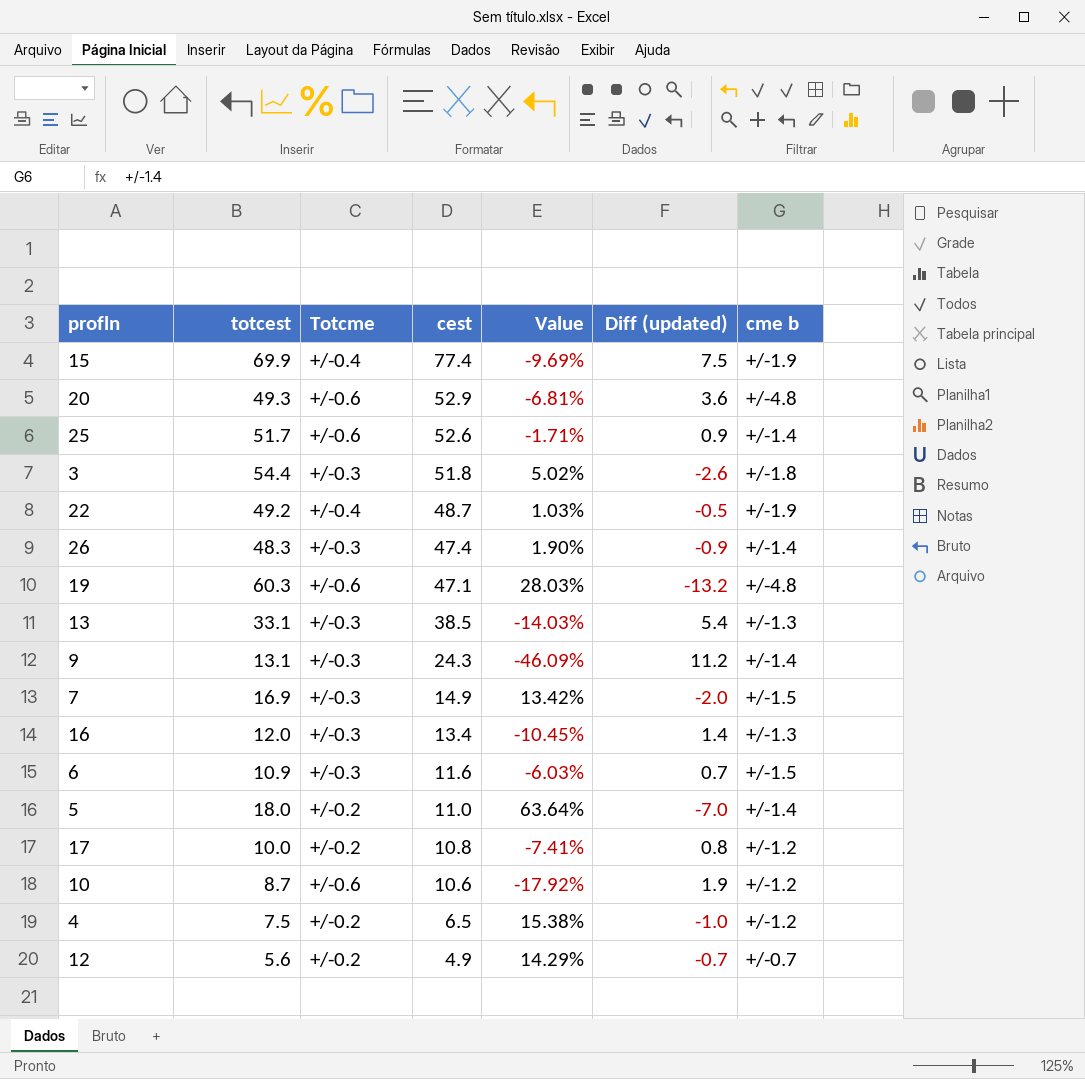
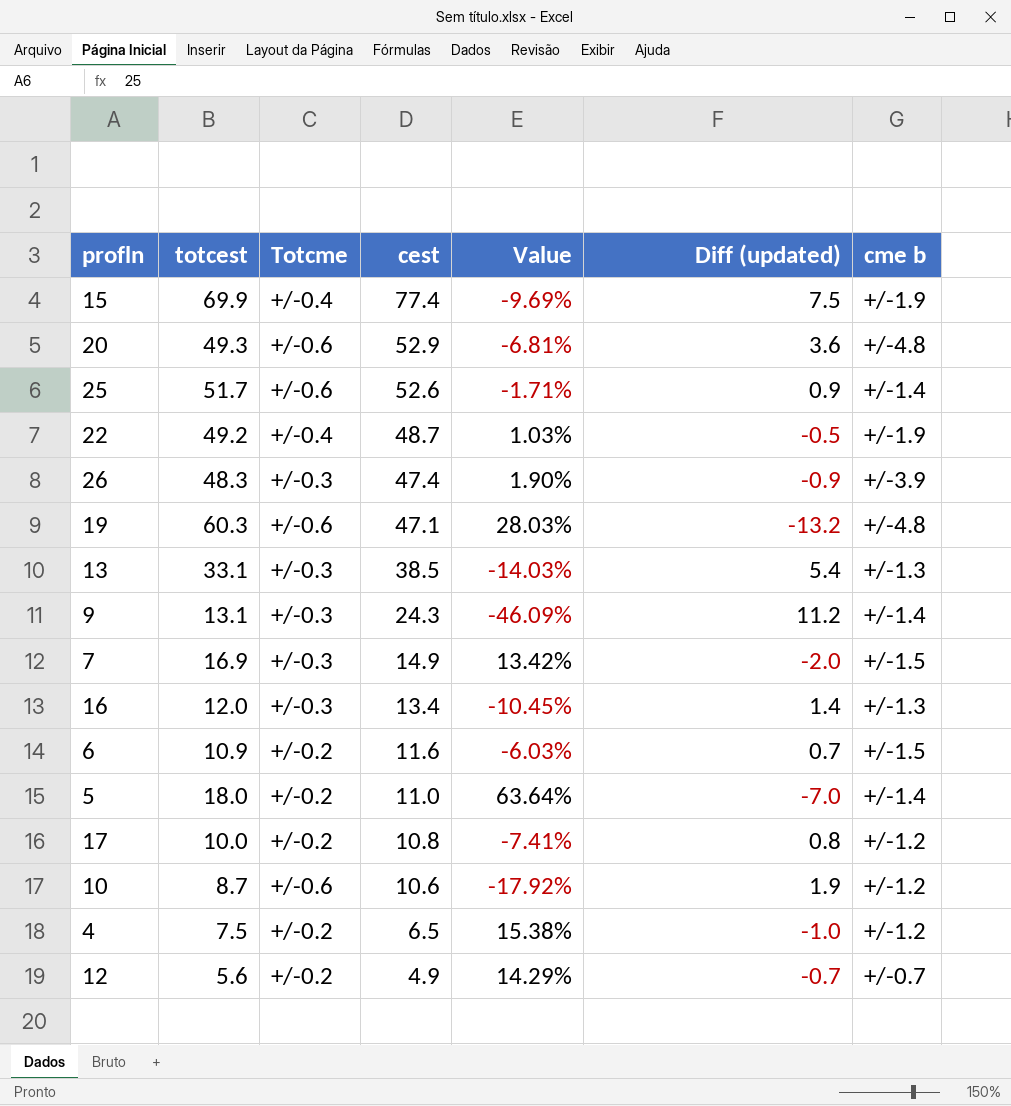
row 3: 54.4 | +/-0.3 | 51.8 | 5.02% | -2.6 | +/-1.8 -> none
26 | cme b: +/-1.4 -> +/-3.9
6 | Totcme: +/-0.3 -> +/-0.2

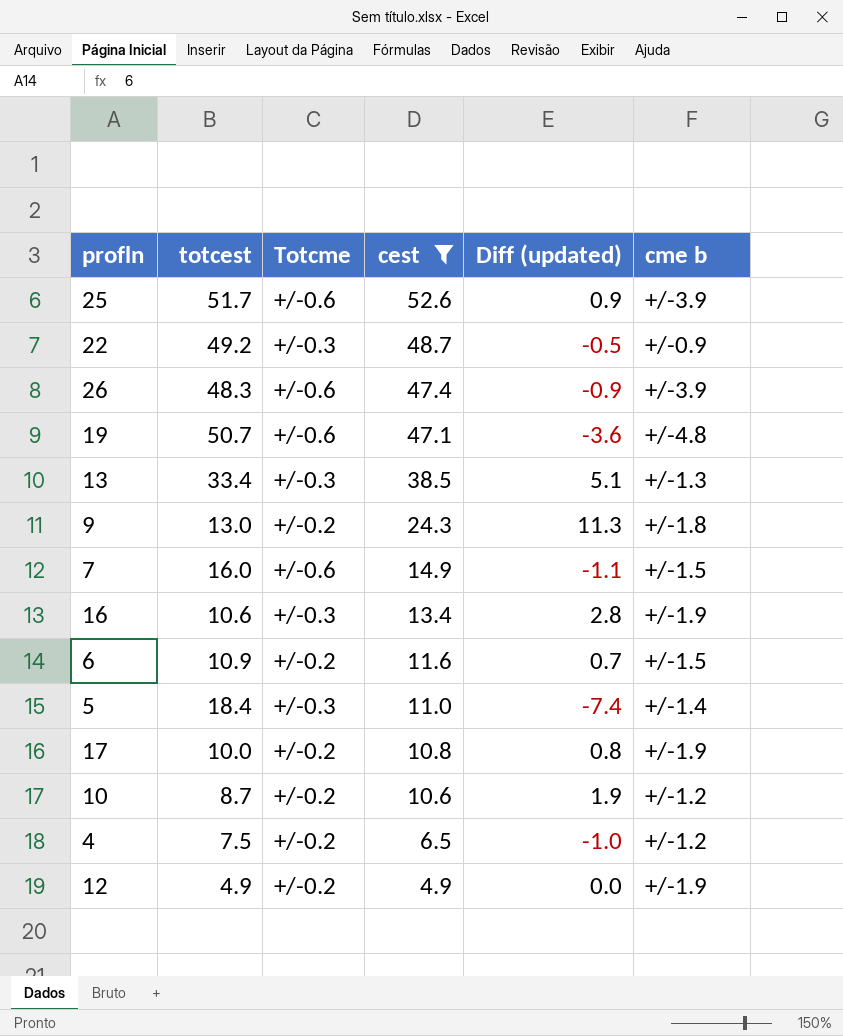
filter: none -> cest <= 52.6
column Value | formula: ([totcest] - [cest]) / [cest] -> none
25 | cme b: +/-1.4 -> +/-3.9
22 | Totcme: +/-0.4 -> +/-0.3
22 | cme b: +/-1.9 -> +/-0.9
26 | Totcme: +/-0.3 -> +/-0.6
19 | totcest: 60.3 -> 50.7
19 | Diff (updated): -13.2 -> -3.6
13 | totcest: 33.1 -> 33.4
13 | Diff (updated): 5.4 -> 5.1
9 | totcest: 13.1 -> 13.0
9 | Totcme: +/-0.3 -> +/-0.2
9 | Diff (updated): 11.2 -> 11.3
9 | cme b: +/-1.4 -> +/-1.8
7 | totcest: 16.9 -> 16.0
7 | Totcme: +/-0.3 -> +/-0.6
7 | Diff (updated): -2.0 -> -1.1
16 | totcest: 12.0 -> 10.6
16 | Diff (updated): 1.4 -> 2.8
16 | cme b: +/-1.3 -> +/-1.9
5 | totcest: 18.0 -> 18.4
5 | Totcme: +/-0.2 -> +/-0.3
5 | Diff (updated): -7.0 -> -7.4
17 | cme b: +/-1.2 -> +/-1.9
10 | Totcme: +/-0.6 -> +/-0.2
12 | totcest: 5.6 -> 4.9
12 | Diff (updated): -0.7 -> 0.0
12 | cme b: +/-0.7 -> +/-1.9

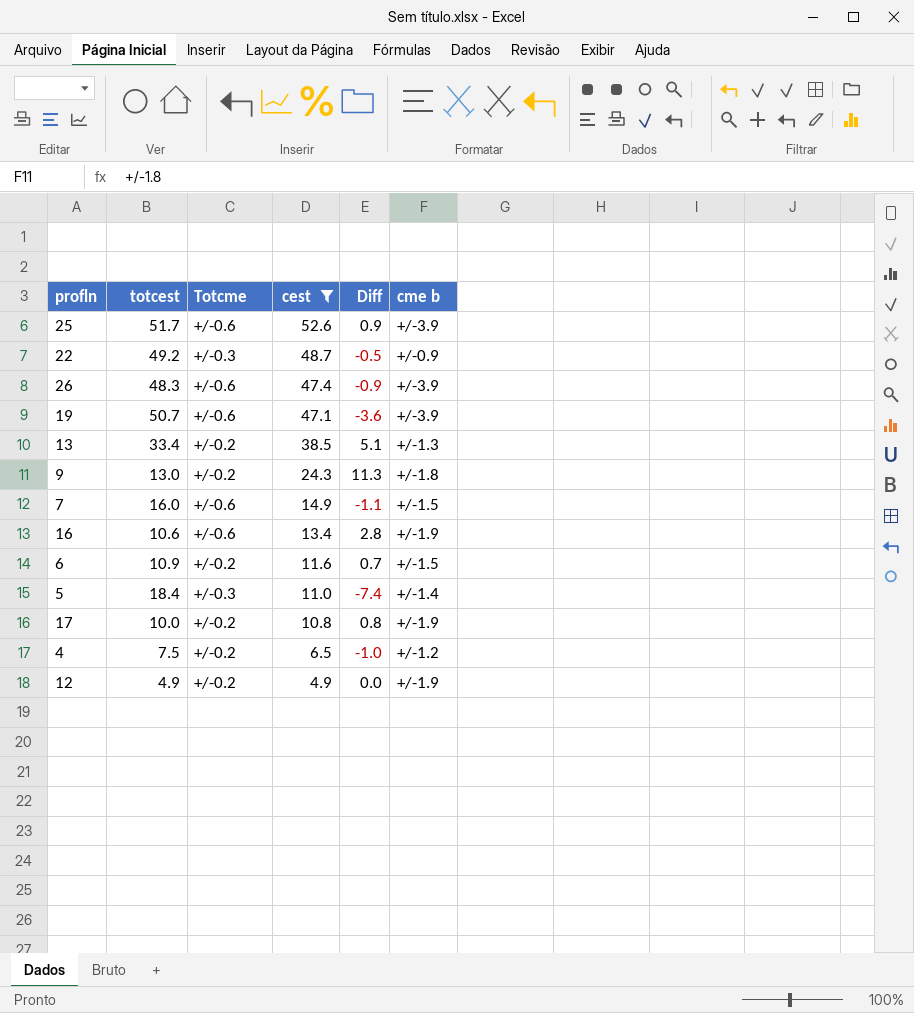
column name: Diff (updated) -> Diff
row 10: 8.7 | +/-0.2 | 10.6 | 1.9 | +/-1.2 -> none
19 | cme b: +/-4.8 -> +/-3.9
13 | Totcme: +/-0.3 -> +/-0.2
16 | Totcme: +/-0.3 -> +/-0.6

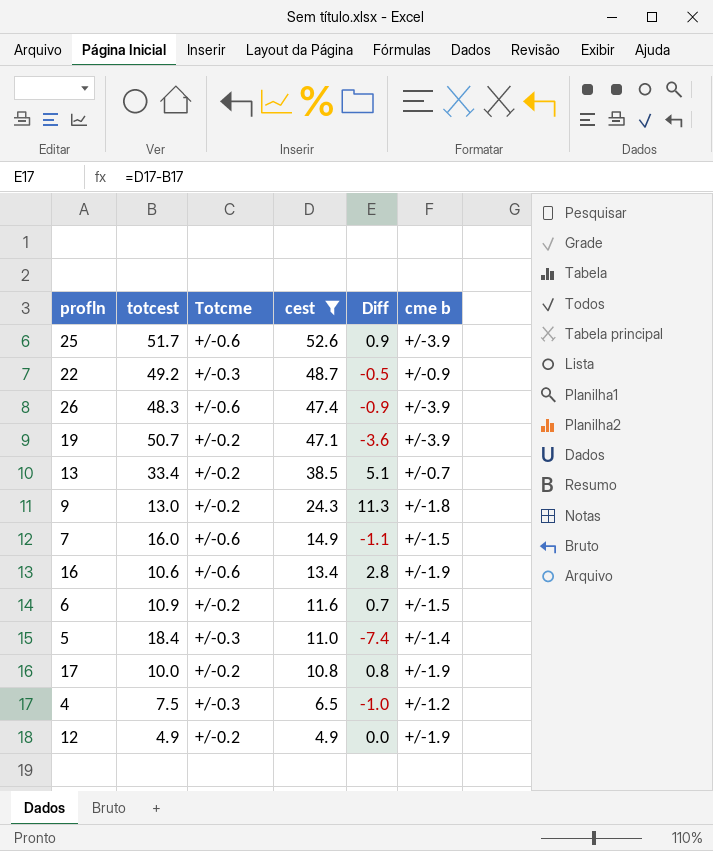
19 | Totcme: +/-0.6 -> +/-0.2
13 | cme b: +/-1.3 -> +/-0.7
4 | Totcme: +/-0.2 -> +/-0.3

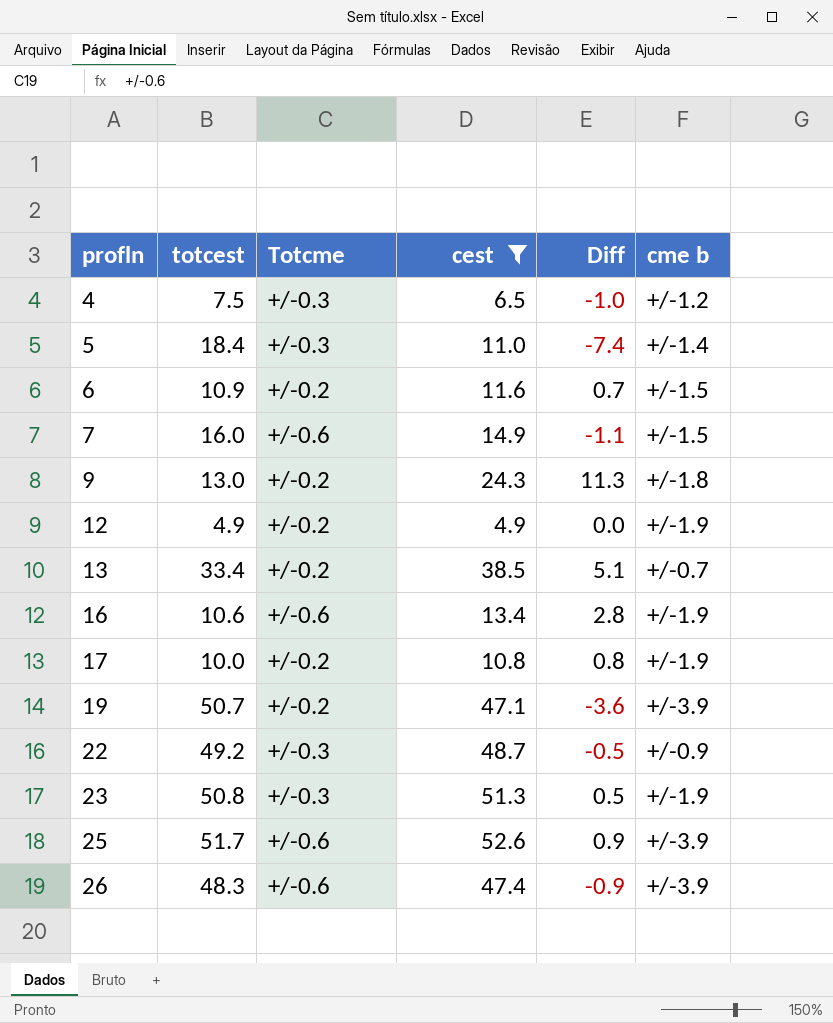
row order: cest descending -> profln ascending
row 23: none -> 50.8 | +/-0.3 | 51.3 | 0.5 | +/-1.9

